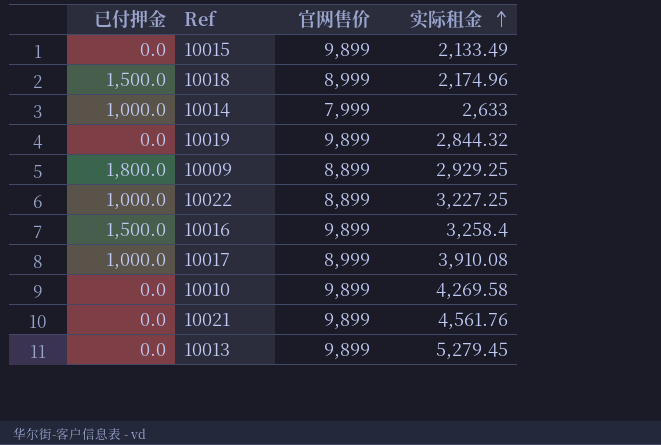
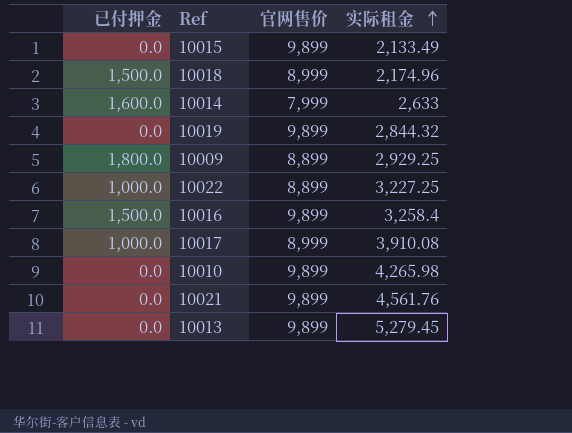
10014 | 已付押金: 1,000.0 -> 1,600.0
10010 | 实际租金: 4,269.58 -> 4,265.98

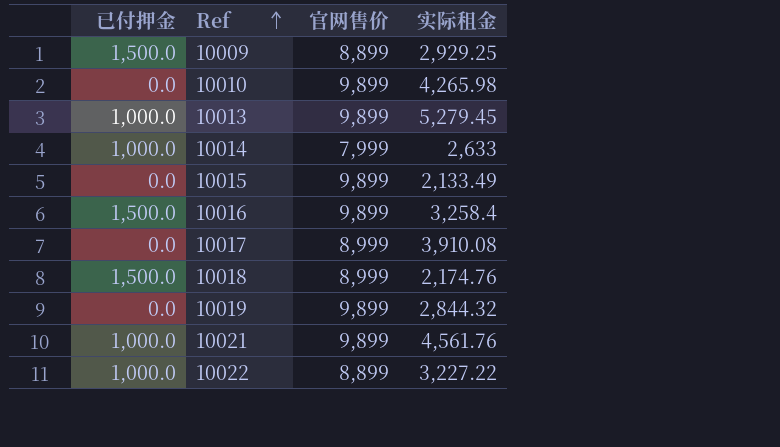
row order: 实际租金 ascending -> Ref ascending
10009 | 已付押金: 1,800.0 -> 1,500.0
10013 | 已付押金: 0.0 -> 1,000.0
10014 | 已付押金: 1,600.0 -> 1,000.0
10017 | 已付押金: 1,000.0 -> 0.0
10018 | 实际租金: 2,174.96 -> 2,174.76
10021 | 已付押金: 0.0 -> 1,000.0
10022 | 实际租金: 3,227.25 -> 3,227.22

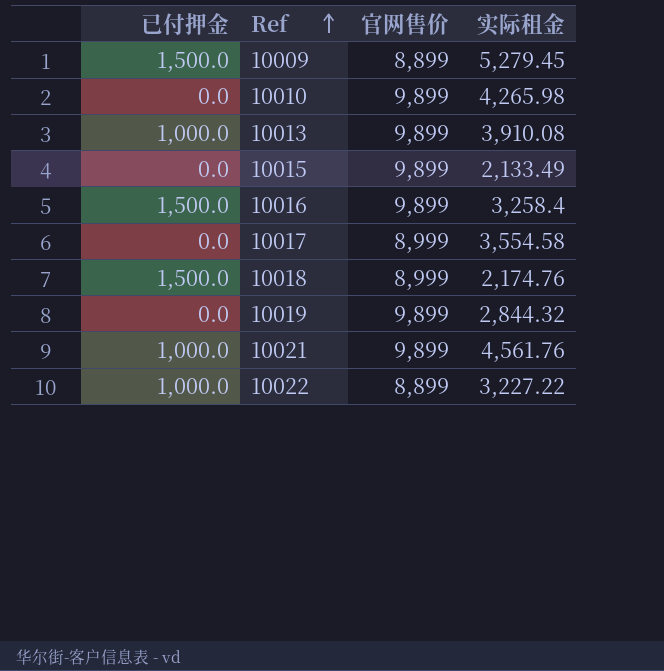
row 10014: 1,000.0 | 7,999 | 2,633 -> none
10009 | 实际租金: 2,929.25 -> 5,279.45
10013 | 实际租金: 5,279.45 -> 3,910.08
10017 | 实际租金: 3,910.08 -> 3,554.58

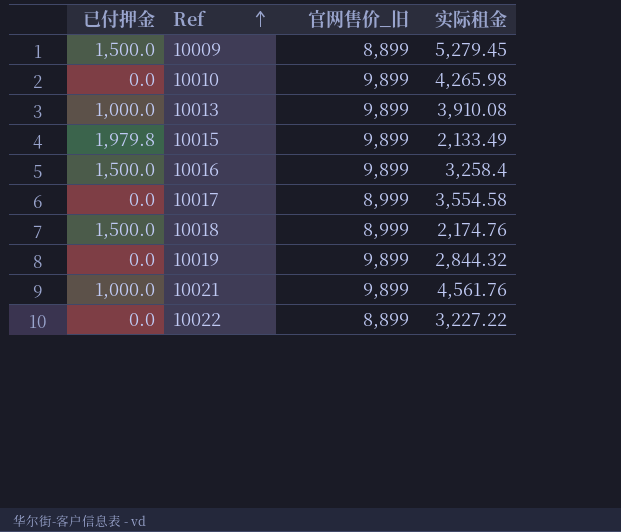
column name: 官网售价 -> 官网售价_旧
10015 | 已付押金: 0.0 -> 1,979.8
10022 | 已付押金: 1,000.0 -> 0.0

